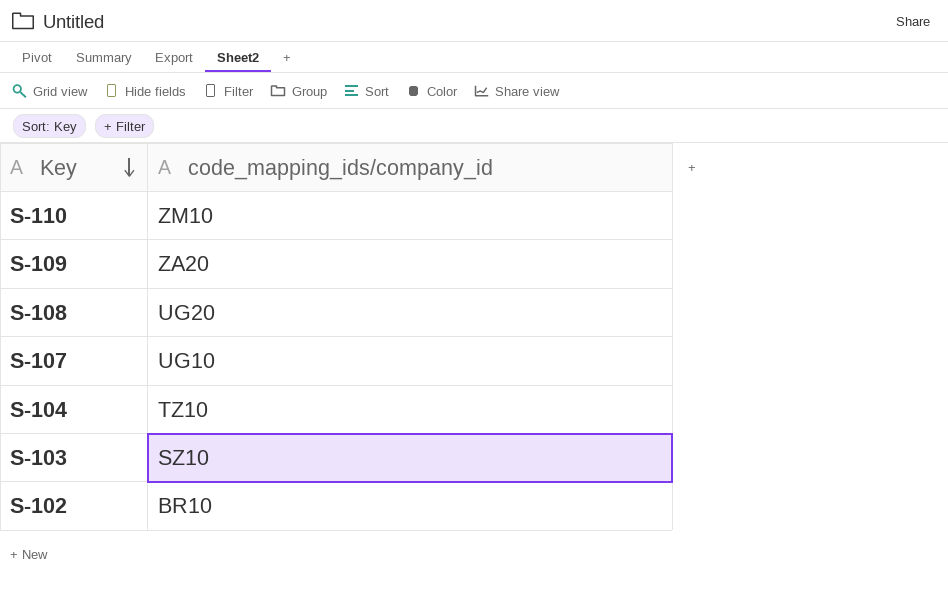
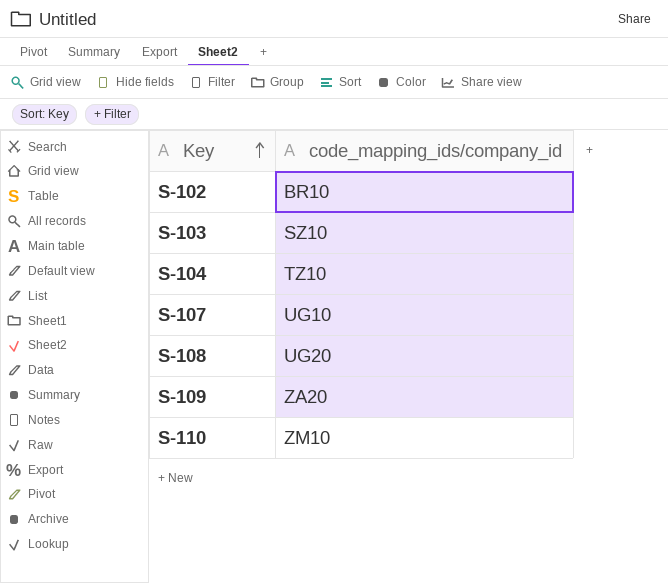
row order: Key descending -> Key ascending

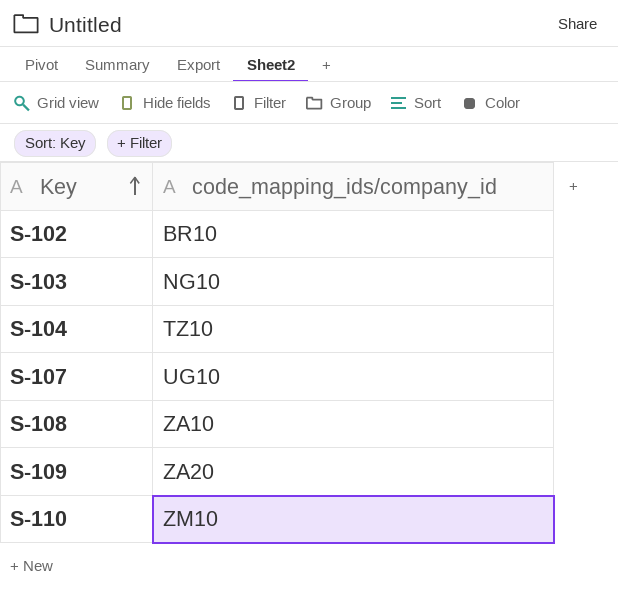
S-103 | code_mapping_ids/company_id: SZ10 -> NG10
S-108 | code_mapping_ids/company_id: UG20 -> ZA10

